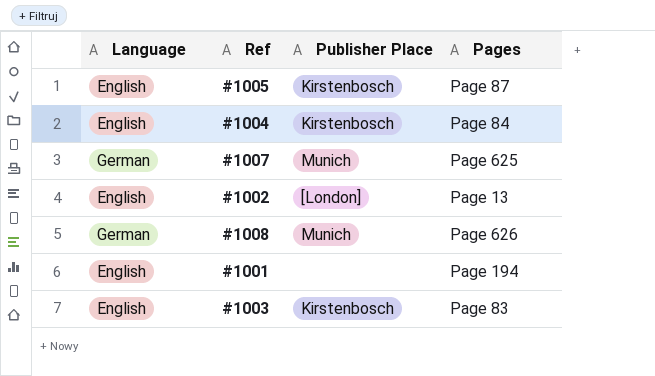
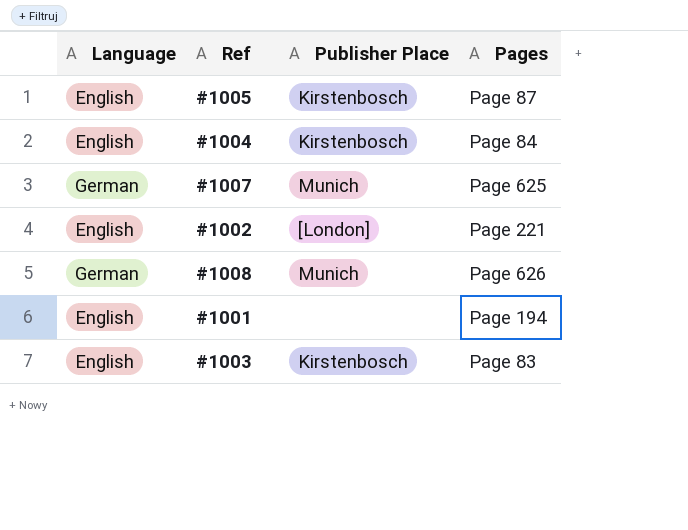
#1002 | Pages: Page 13 -> Page 221

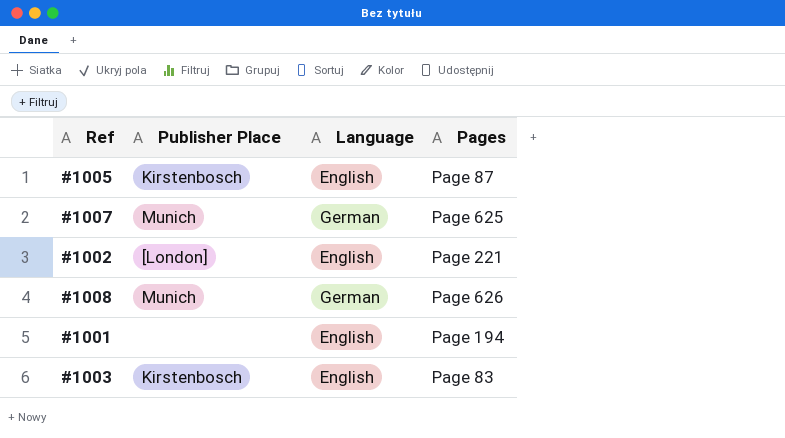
column Language | position: 1 -> 3
row #1004: English | Kirstenbosch | Page 84 -> none

